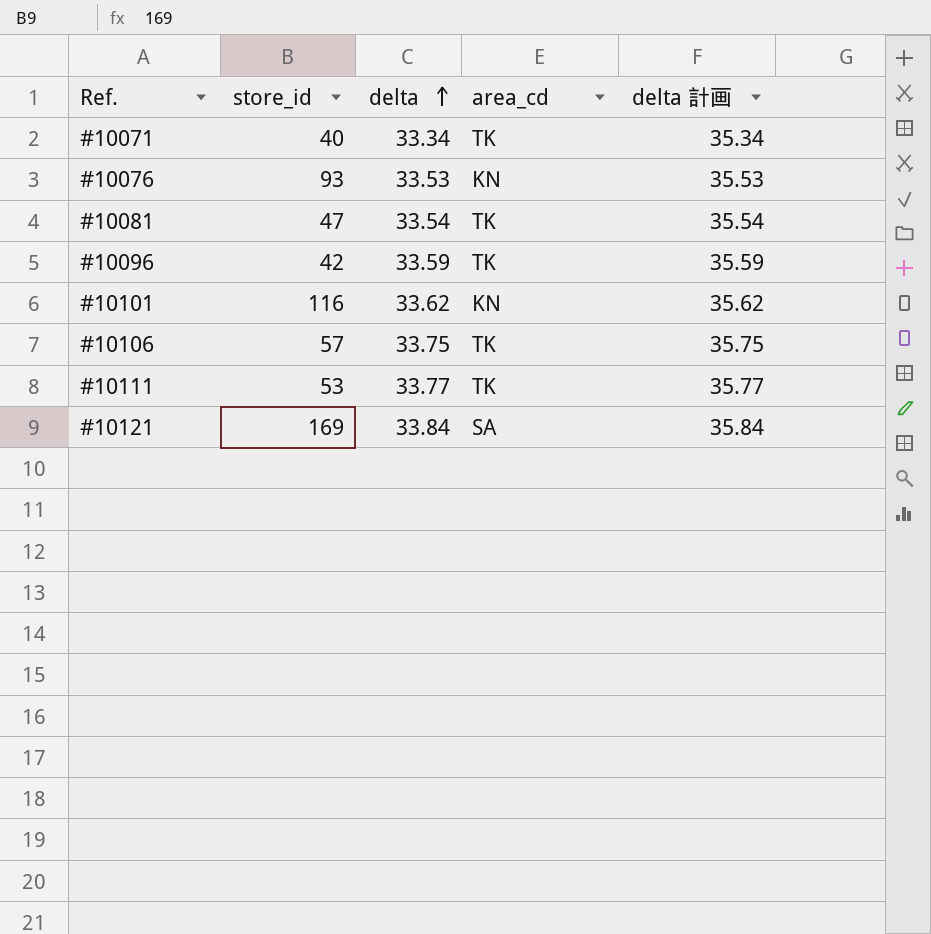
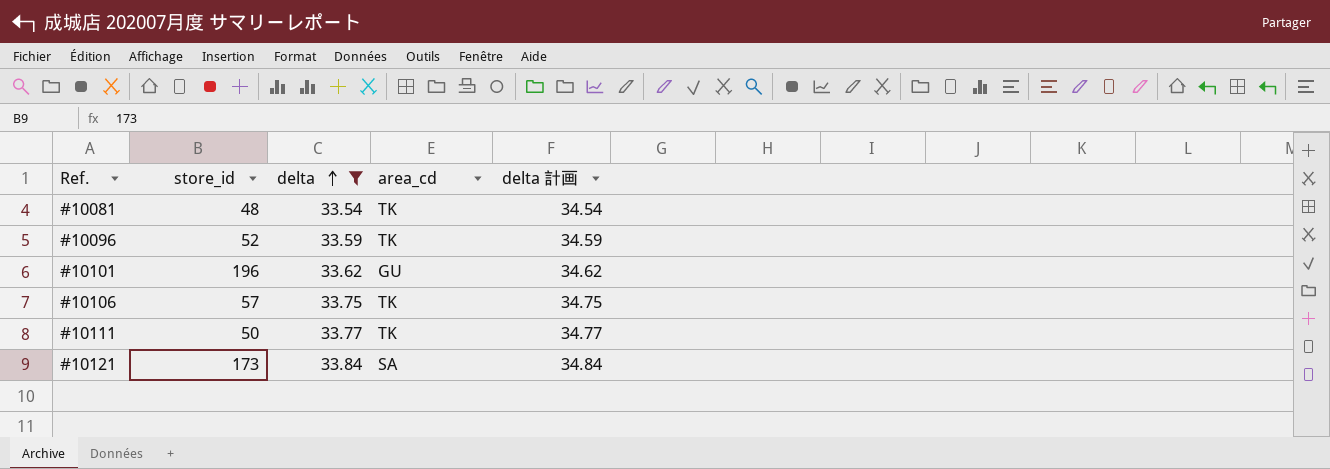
filter: none -> delta >= 33.54
column delta 計画 | formula: [delta] + 2 -> [delta] + 1
#10081 | store_id: 47 -> 48
#10096 | store_id: 42 -> 52
#10101 | store_id: 116 -> 196
#10101 | area_cd: KN -> GU
#10111 | store_id: 53 -> 50
#10121 | store_id: 169 -> 173

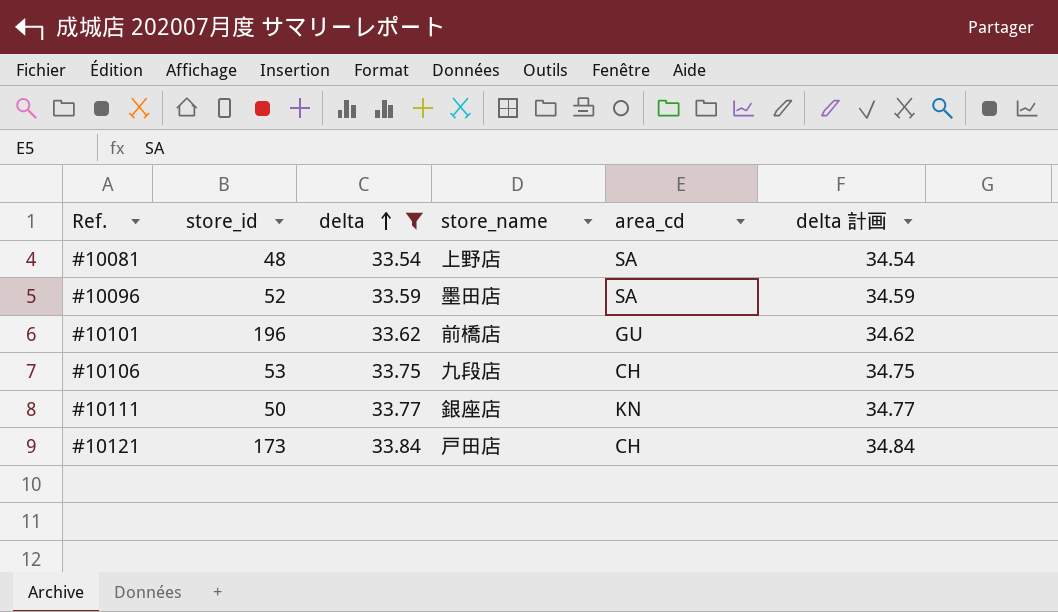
column store_name | position: none -> 4
#10081 | area_cd: TK -> SA
#10096 | area_cd: TK -> SA
#10106 | store_id: 57 -> 53
#10106 | area_cd: TK -> CH
#10111 | area_cd: TK -> KN
#10121 | area_cd: SA -> CH

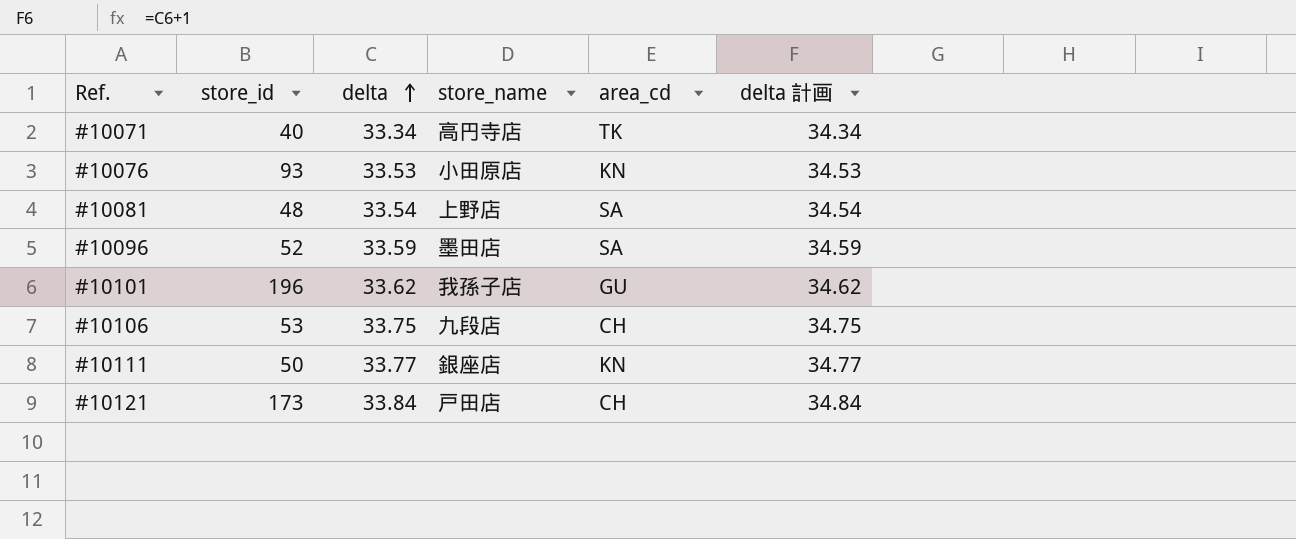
filter: delta >= 33.54 -> none
#10101 | store_name: 前橋店 -> 我孫子店

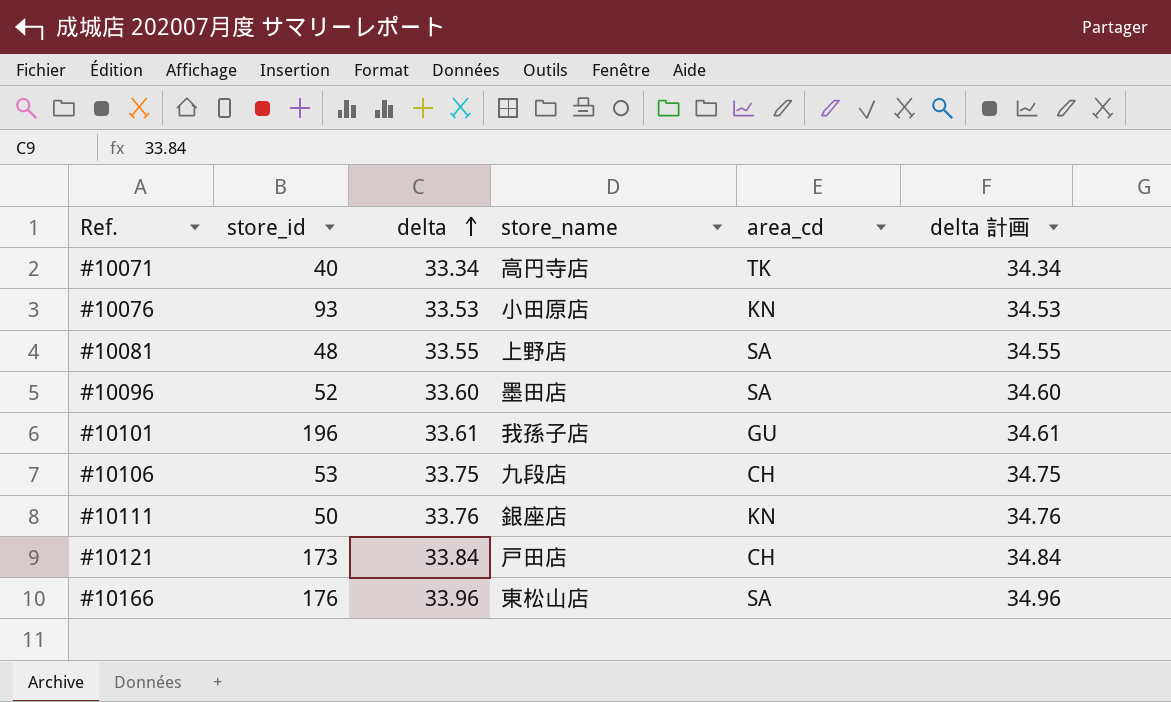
#10081 | delta: 33.54 -> 33.55
#10081 | delta 計画: 34.54 -> 34.55
#10096 | delta: 33.59 -> 33.60
#10096 | delta 計画: 34.59 -> 34.60
#10101 | delta: 33.62 -> 33.61
#10101 | delta 計画: 34.62 -> 34.61
#10111 | delta: 33.77 -> 33.76
#10111 | delta 計画: 34.77 -> 34.76
row #10166: none -> 176 | 33.96 | 東松山店 | SA | 34.96

